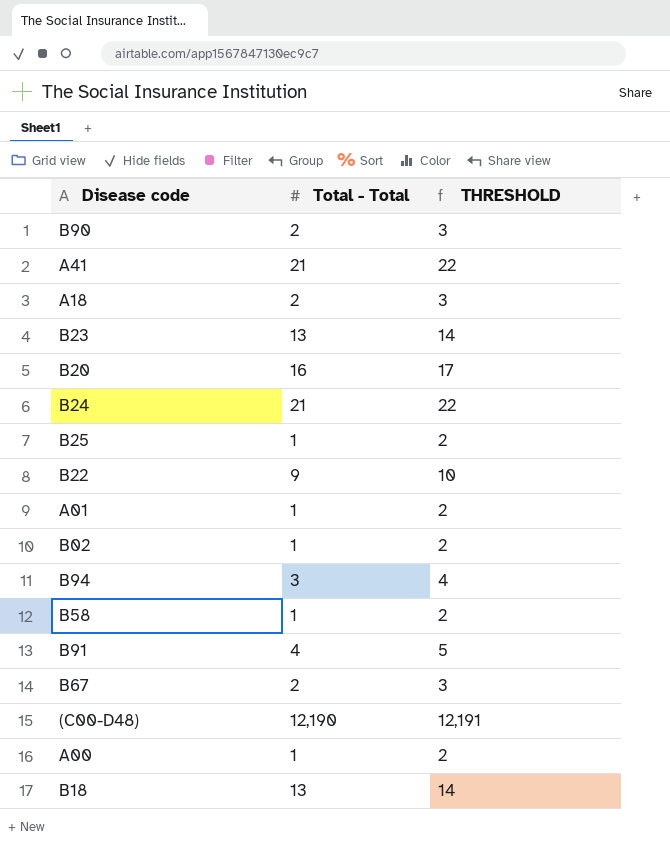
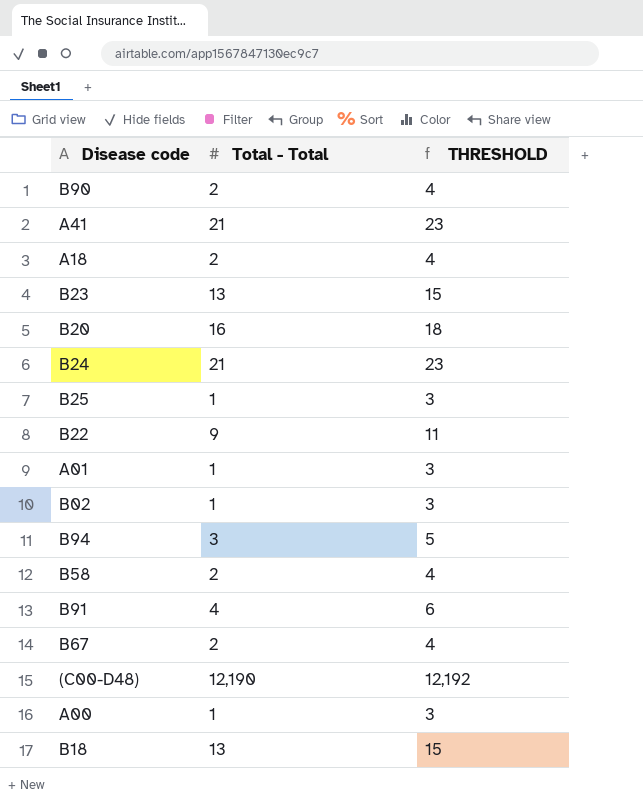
column THRESHOLD | formula: [Total - Total] + 1 -> [Total - Total] + 2
B58 | Total - Total: 1 -> 2

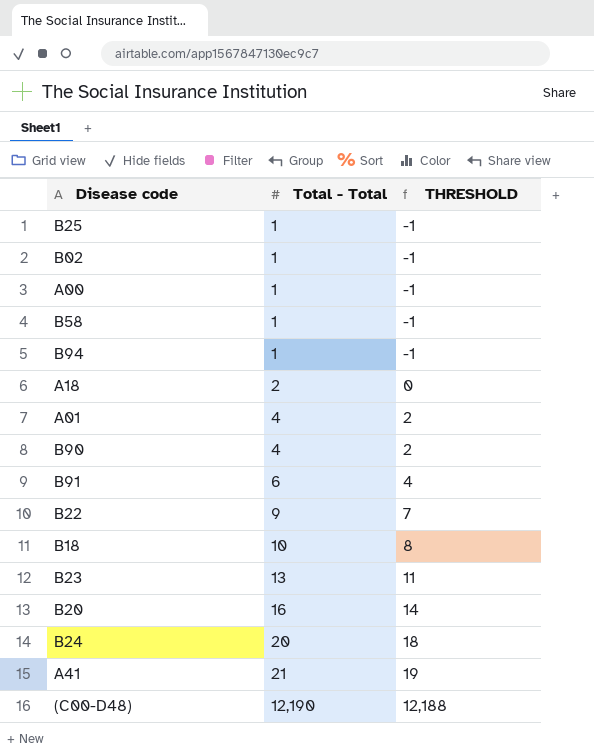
row order: none -> Total - Total ascending
column THRESHOLD | formula: [Total - Total] + 2 -> [Total - Total] - 2
row B67: 2 | 4 -> none
B58 | Total - Total: 2 -> 1
B94 | Total - Total: 3 -> 1
A01 | Total - Total: 1 -> 4
B90 | Total - Total: 2 -> 4
B91 | Total - Total: 4 -> 6
B18 | Total - Total: 13 -> 10
B24 | Total - Total: 21 -> 20

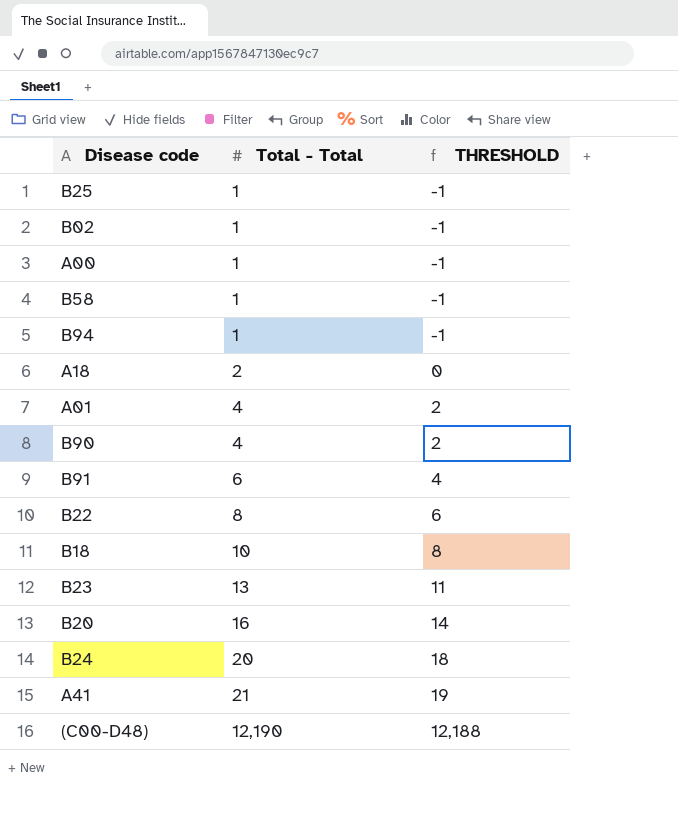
B22 | Total - Total: 9 -> 8
B22 | THRESHOLD: 7 -> 6

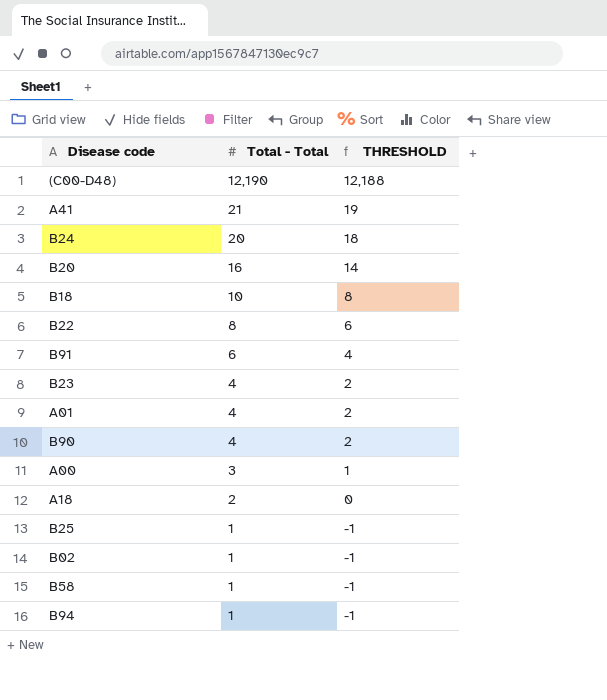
row order: Total - Total ascending -> Total - Total descending
B23 | Total - Total: 13 -> 4
B23 | THRESHOLD: 11 -> 2
A00 | Total - Total: 1 -> 3
A00 | THRESHOLD: -1 -> 1

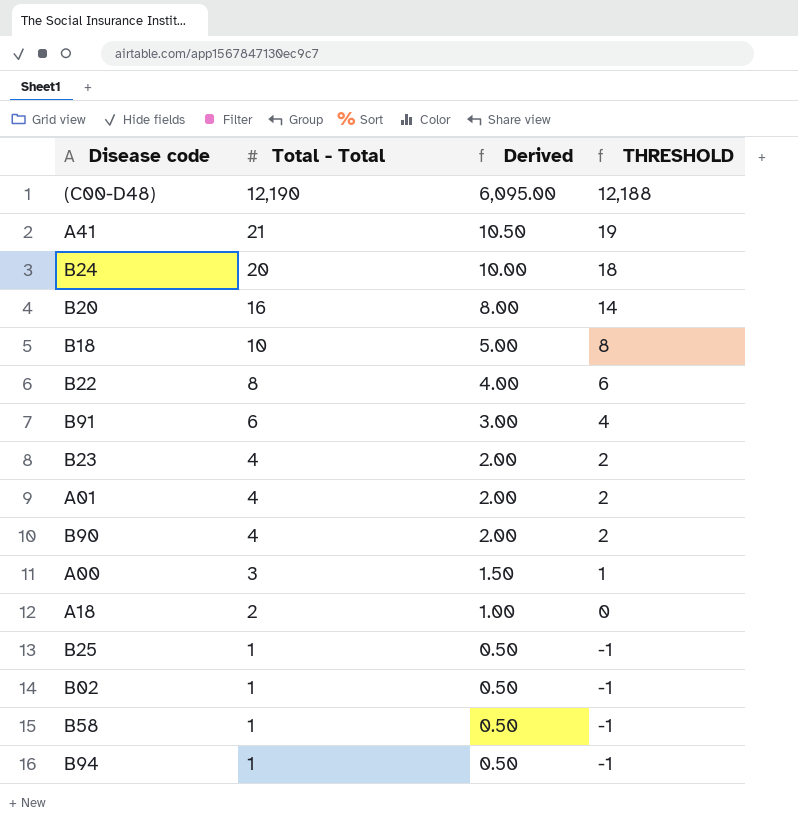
column Derived | formula: none -> [Total - Total] * 0.5

